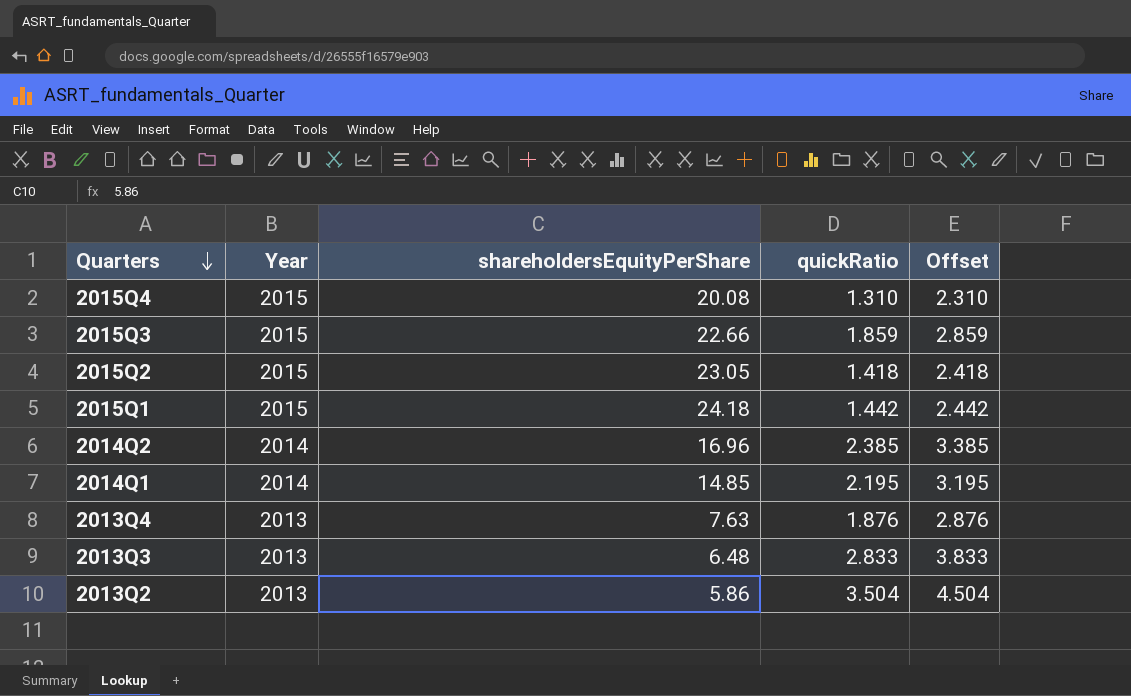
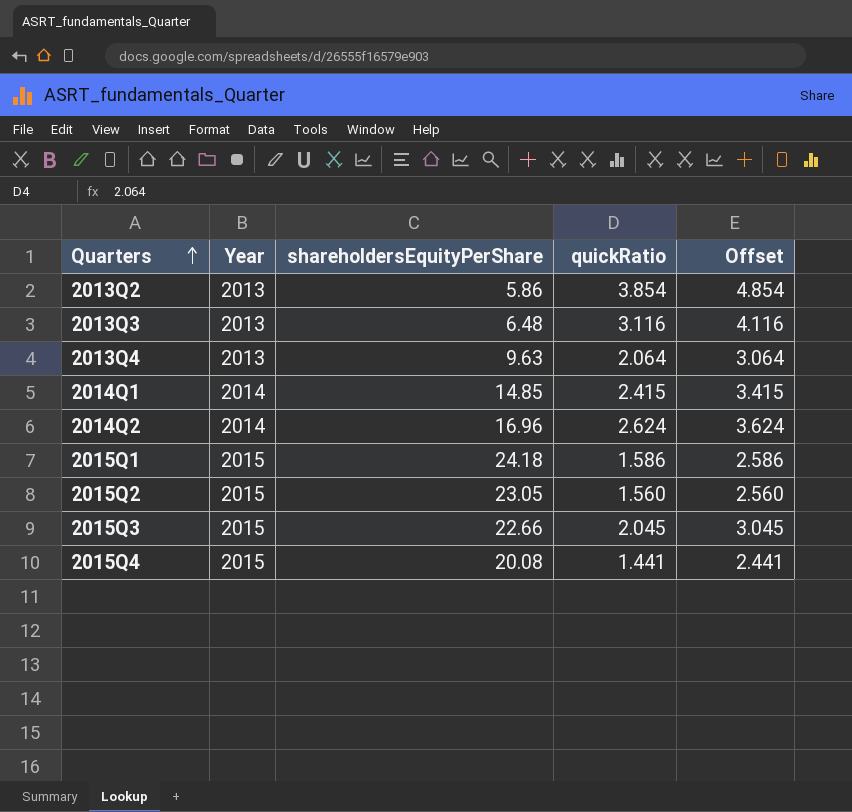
row order: Quarters descending -> Quarters ascending
2013Q2 | quickRatio: 3.504 -> 3.854
2013Q2 | Offset: 4.504 -> 4.854
2013Q3 | quickRatio: 2.833 -> 3.116
2013Q3 | Offset: 3.833 -> 4.116
2013Q4 | shareholdersEquityPerShare: 7.63 -> 9.63
2013Q4 | quickRatio: 1.876 -> 2.064
2013Q4 | Offset: 2.876 -> 3.064
2014Q1 | quickRatio: 2.195 -> 2.415
2014Q1 | Offset: 3.195 -> 3.415
2014Q2 | quickRatio: 2.385 -> 2.624
2014Q2 | Offset: 3.385 -> 3.624
2015Q1 | quickRatio: 1.442 -> 1.586
2015Q1 | Offset: 2.442 -> 2.586
2015Q2 | quickRatio: 1.418 -> 1.560
2015Q2 | Offset: 2.418 -> 2.560
2015Q3 | quickRatio: 1.859 -> 2.045
2015Q3 | Offset: 2.859 -> 3.045
2015Q4 | quickRatio: 1.310 -> 1.441
2015Q4 | Offset: 2.310 -> 2.441

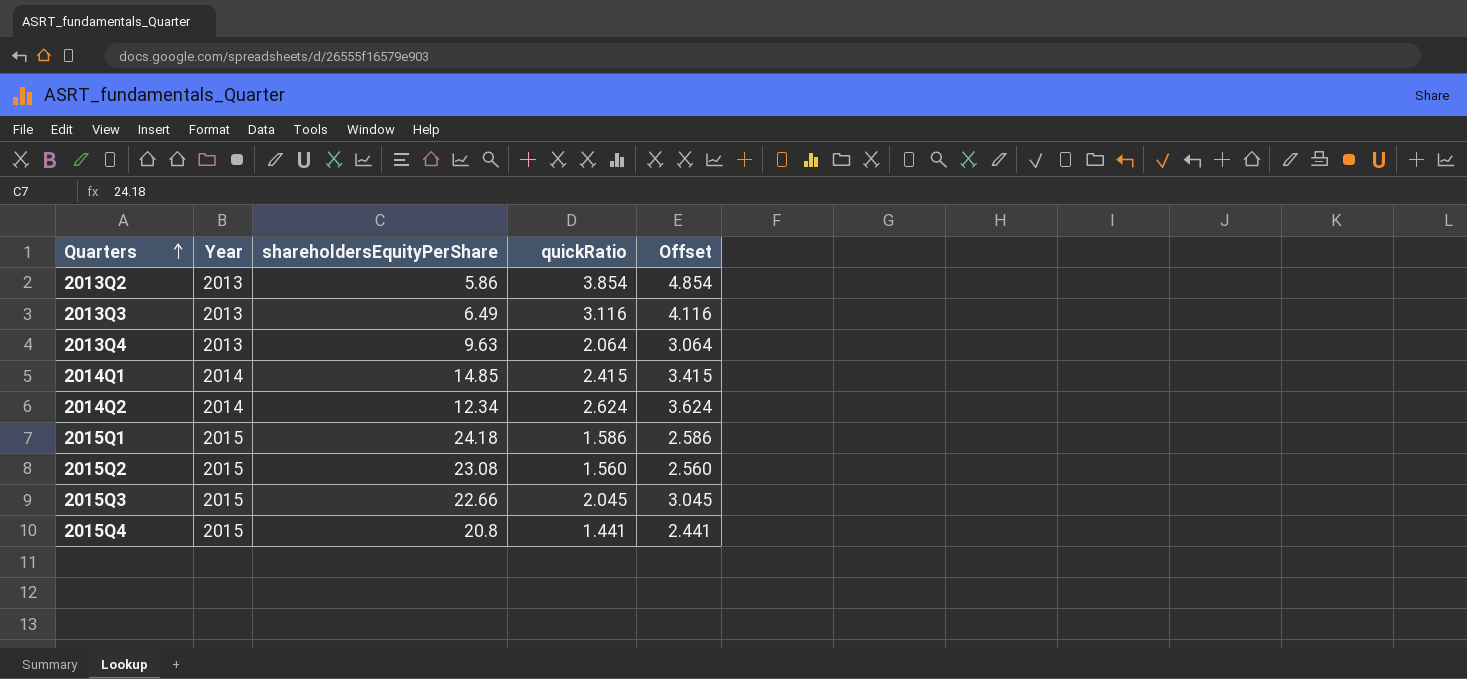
2013Q3 | shareholdersEquityPerShare: 6.48 -> 6.49
2014Q2 | shareholdersEquityPerShare: 16.96 -> 12.34
2015Q2 | shareholdersEquityPerShare: 23.05 -> 23.08
2015Q4 | shareholdersEquityPerShare: 20.08 -> 20.8

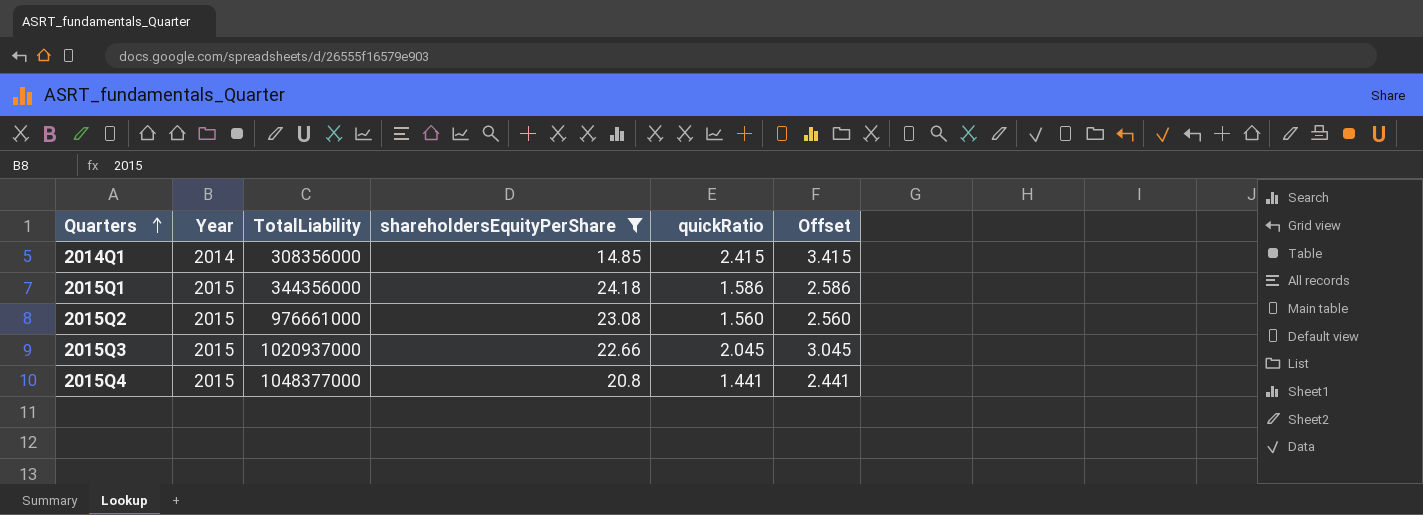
filter: none -> shareholdersEquityPerShare >= 14.85
column TotalLiability | position: none -> 3

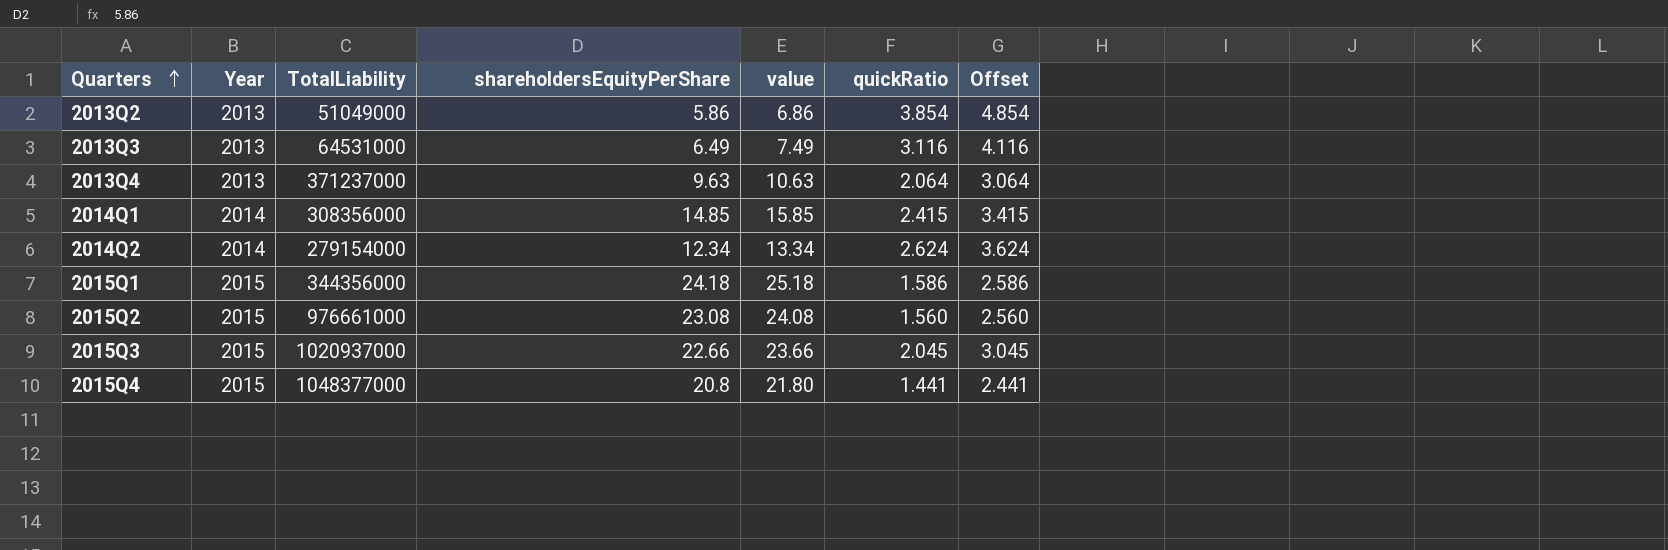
filter: shareholdersEquityPerShare >= 14.85 -> none
column value | formula: none -> [shareholdersEquityPerShare] + 1

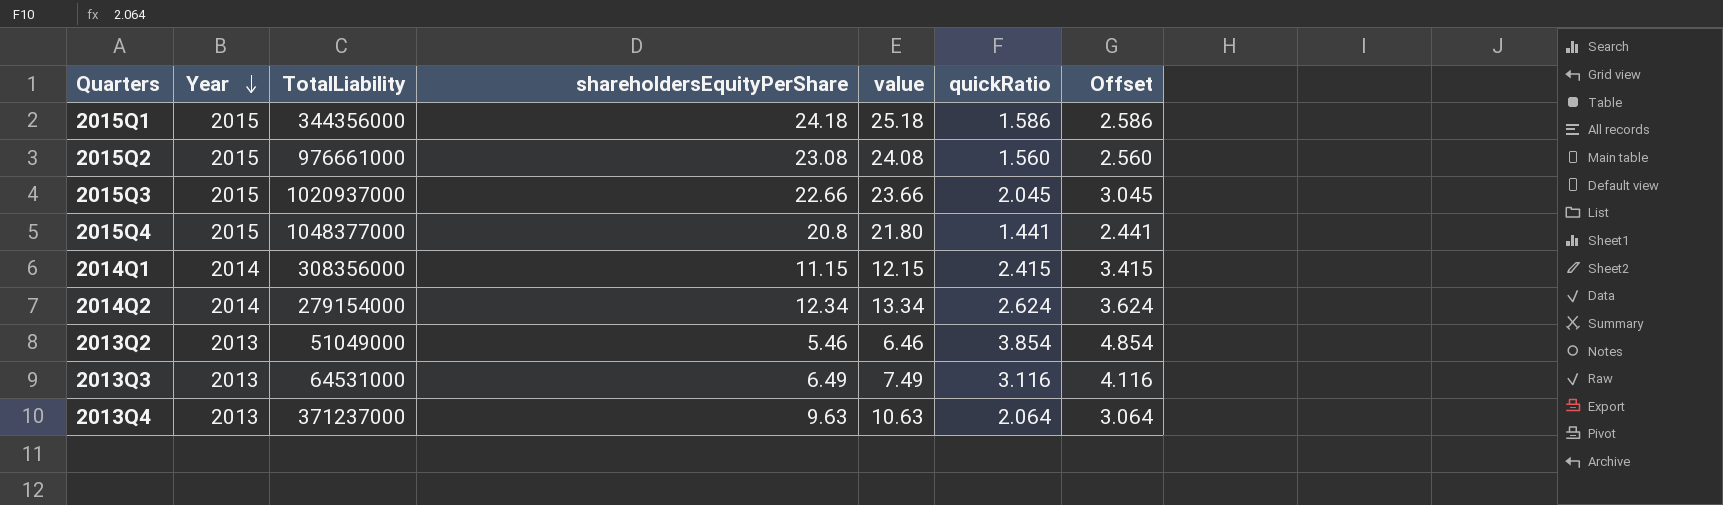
row order: Quarters ascending -> Year descending
2014Q1 | shareholdersEquityPerShare: 14.85 -> 11.15
2014Q1 | value: 15.85 -> 12.15
2013Q2 | shareholdersEquityPerShare: 5.86 -> 5.46
2013Q2 | value: 6.86 -> 6.46

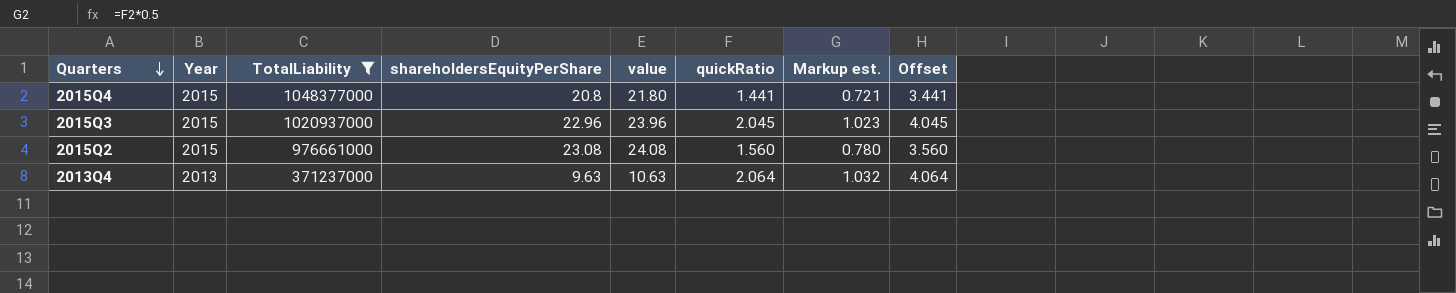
filter: none -> TotalLiability >= 371237000
row order: Year descending -> Quarters descending
column Markup est. | formula: none -> [quickRatio] * 0.5
column Offset | formula: [quickRatio] + 1 -> [quickRatio] + 2
2015Q3 | shareholdersEquityPerShare: 22.66 -> 22.96
2015Q3 | value: 23.66 -> 23.96

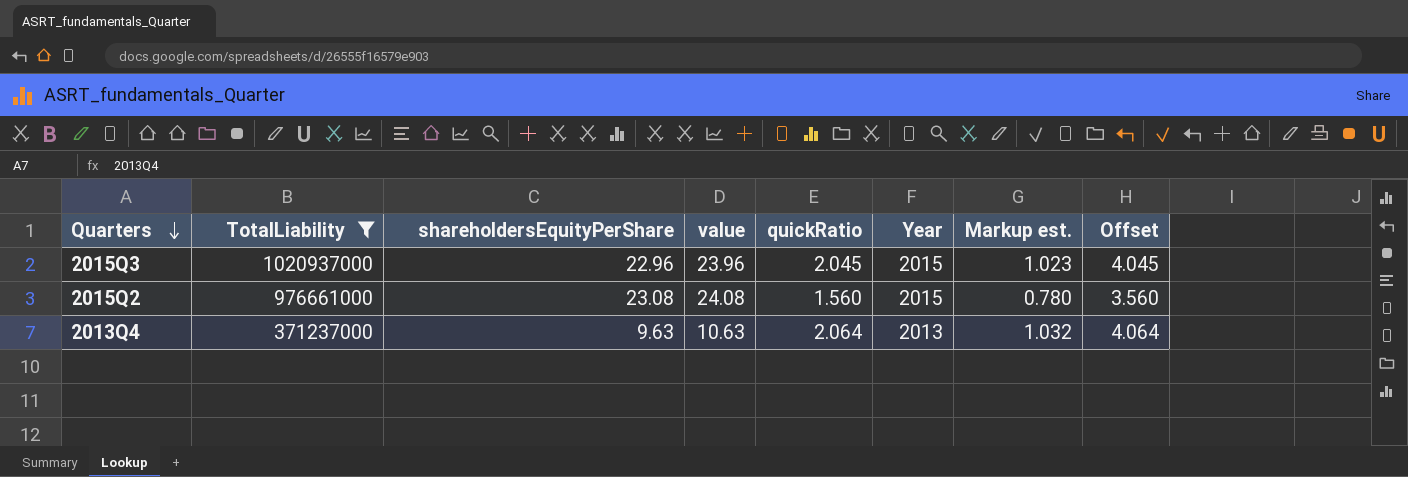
column Year | position: 2 -> 6
row 2015Q4: 2015 | 1048377000 | 20.8 | 21.80 | 1.441 | 0.721 | 3.441 -> none

